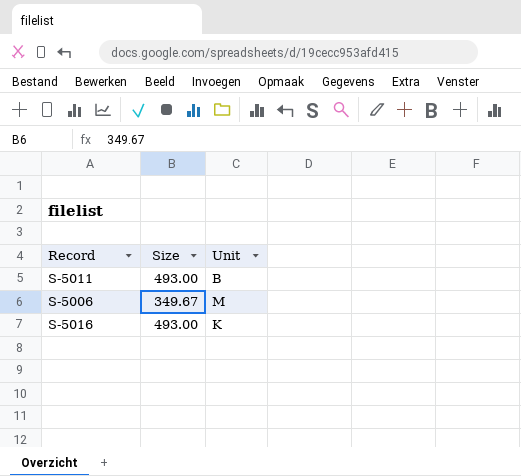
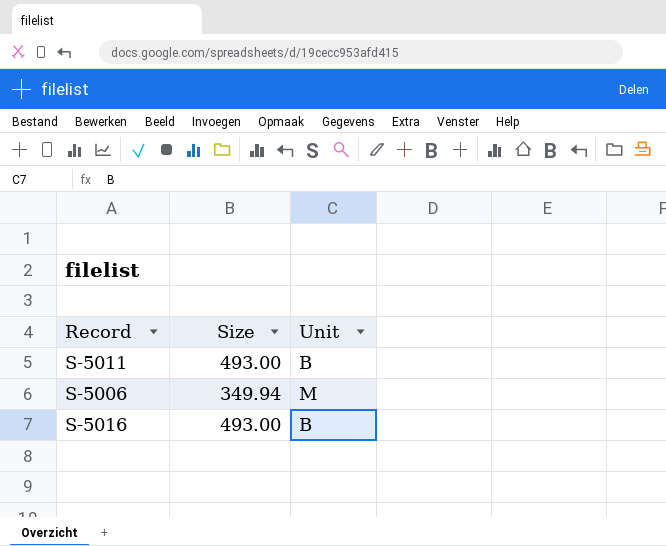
S-5006 | Size: 349.67 -> 349.94
S-5016 | Unit: K -> B

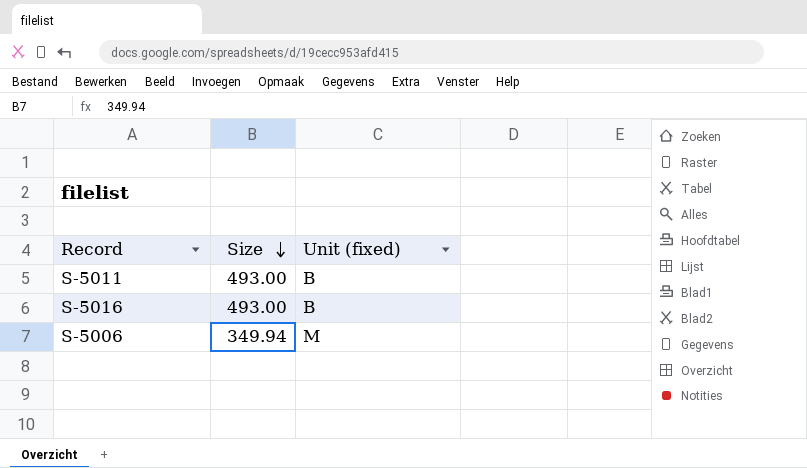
row order: none -> Size descending
column name: Unit -> Unit (fixed)

